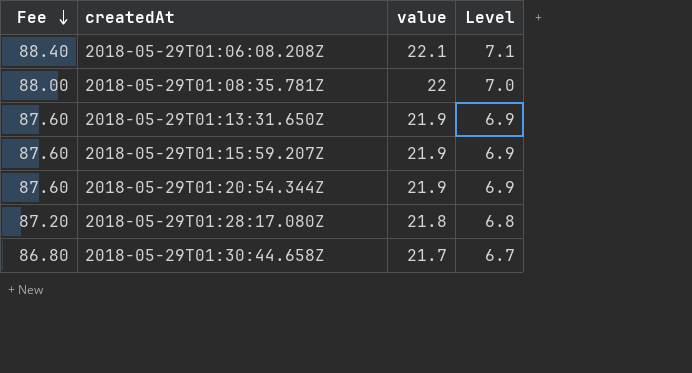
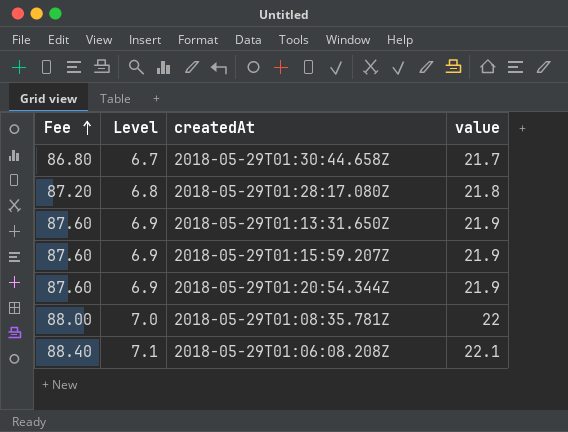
row order: Fee descending -> Fee ascending
column Level | position: 4 -> 2

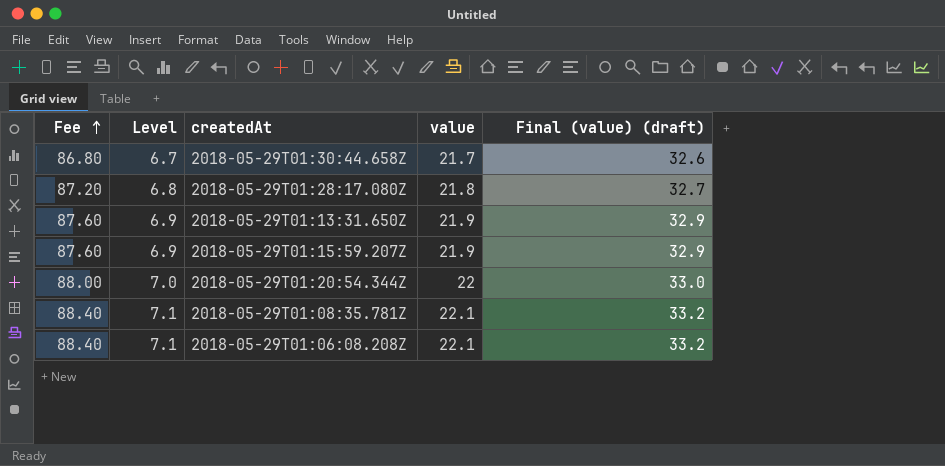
column Final (value) (draft) | formula: none -> [value] * 1.5
2018-05-29T01:20:54.344Z | Fee: 87.60 -> 88.00
2018-05-29T01:20:54.344Z | Level: 6.9 -> 7.0
2018-05-29T01:20:54.344Z | value: 21.9 -> 22
2018-05-29T01:08:35.781Z | Fee: 88.00 -> 88.40
2018-05-29T01:08:35.781Z | Level: 7.0 -> 7.1
2018-05-29T01:08:35.781Z | value: 22 -> 22.1

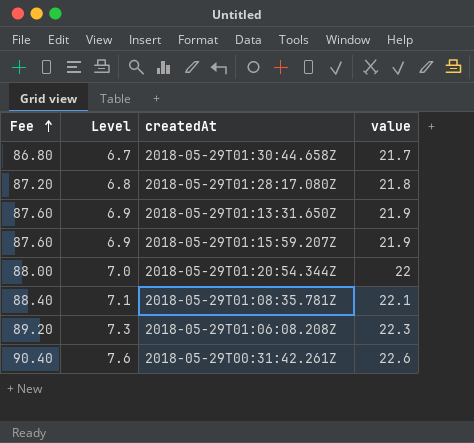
column Final (value) (draft) | formula: [value] * 1.5 -> none
2018-05-29T01:06:08.208Z | Fee: 88.40 -> 89.20
2018-05-29T01:06:08.208Z | Level: 7.1 -> 7.3
2018-05-29T01:06:08.208Z | value: 22.1 -> 22.3
row 2018-05-29T00:31:42.261Z: none -> 90.40 | 7.6 | 22.6

